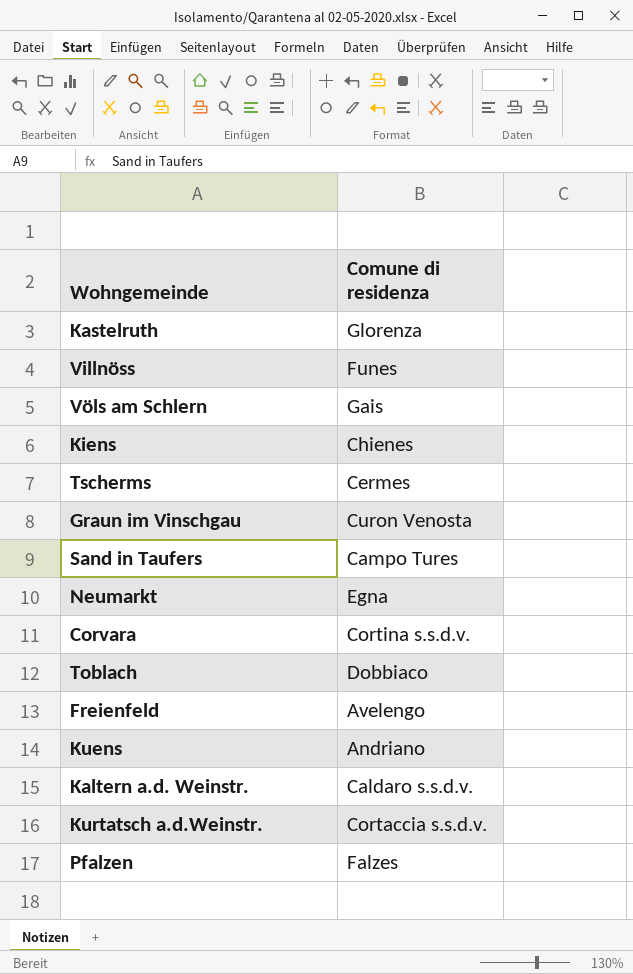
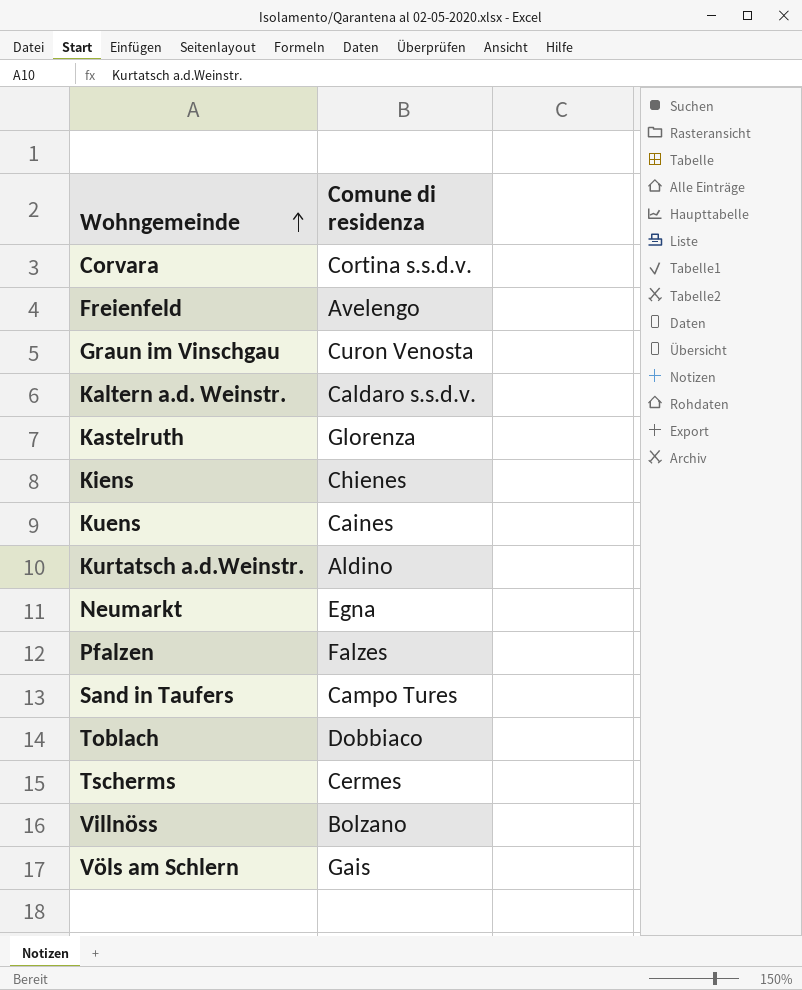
row order: none -> Wohngemeinde ascending
Kuens | Comune di residenza: Andriano -> Caines
Kurtatsch a.d.Weinstr. | Comune di residenza: Cortaccia s.s.d.v. -> Aldino
Villnöss | Comune di residenza: Funes -> Bolzano

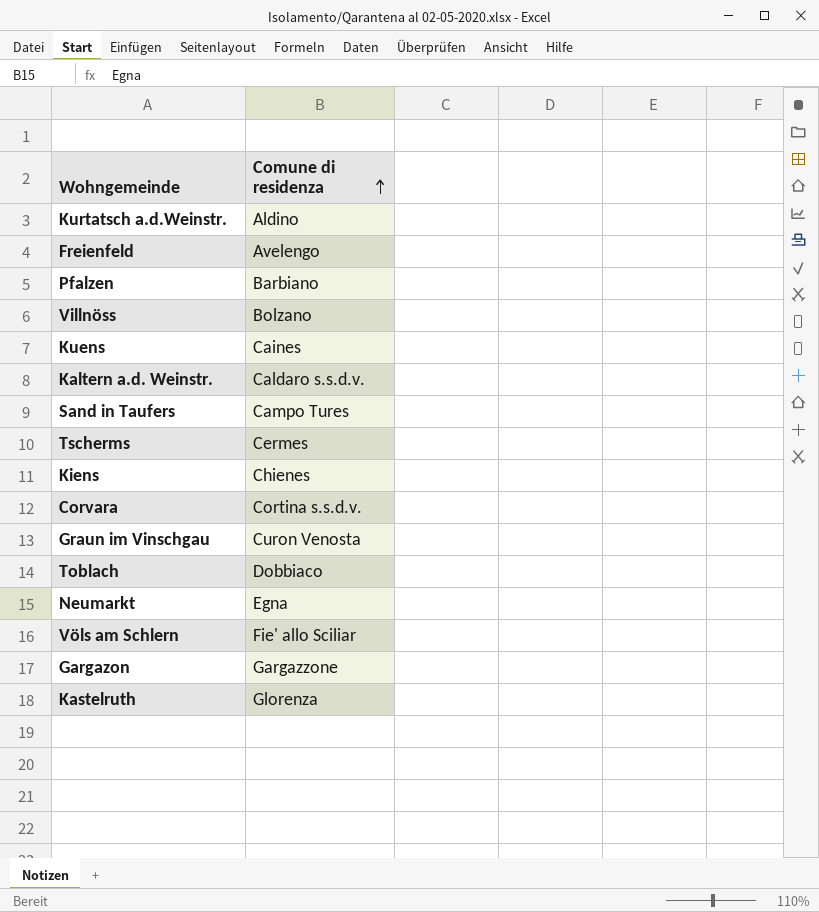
row order: Wohngemeinde ascending -> Comune di residenza ascending
Pfalzen | Comune di residenza: Falzes -> Barbiano
Völs am Schlern | Comune di residenza: Gais -> Fie' allo Sciliar
row Gargazon: none -> Gargazzone

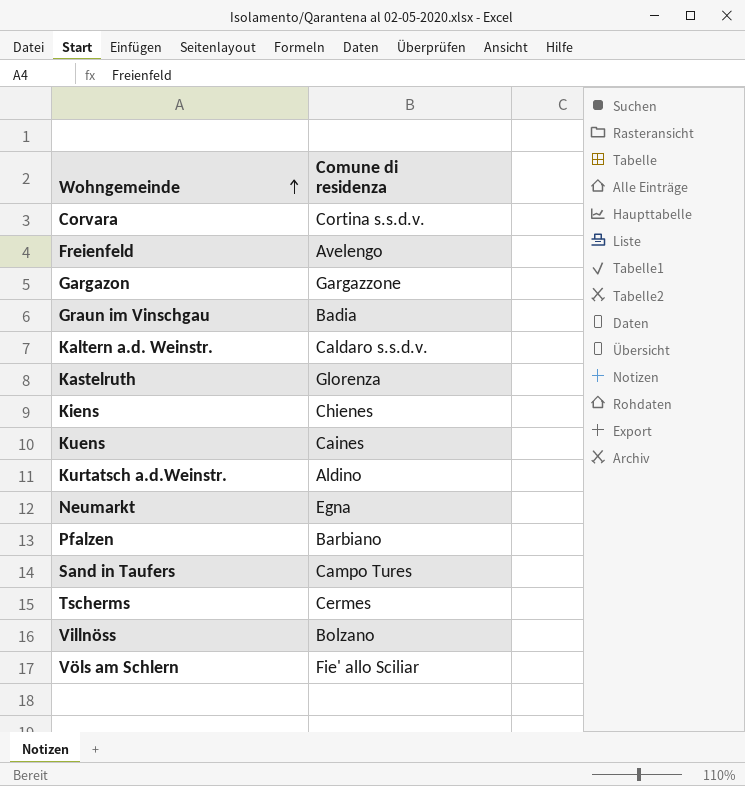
row order: Comune di residenza ascending -> Wohngemeinde ascending
row Toblach: Dobbiaco -> none
Graun im Vinschgau | Comune di residenza: Curon Venosta -> Badia

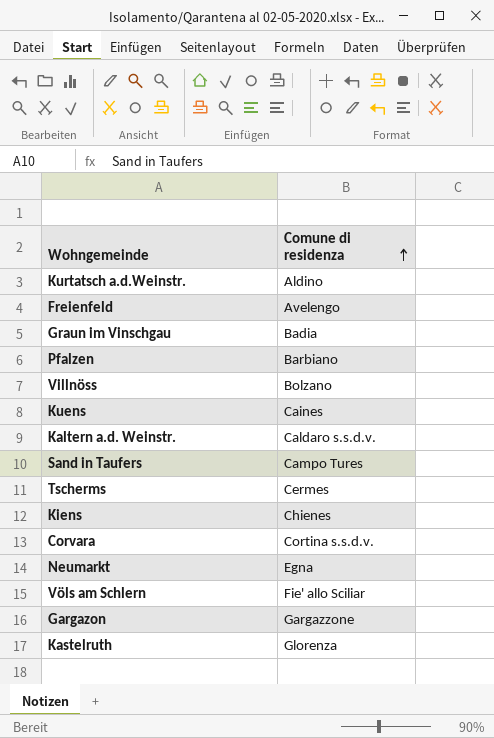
row order: Wohngemeinde ascending -> Comune di residenza ascending

